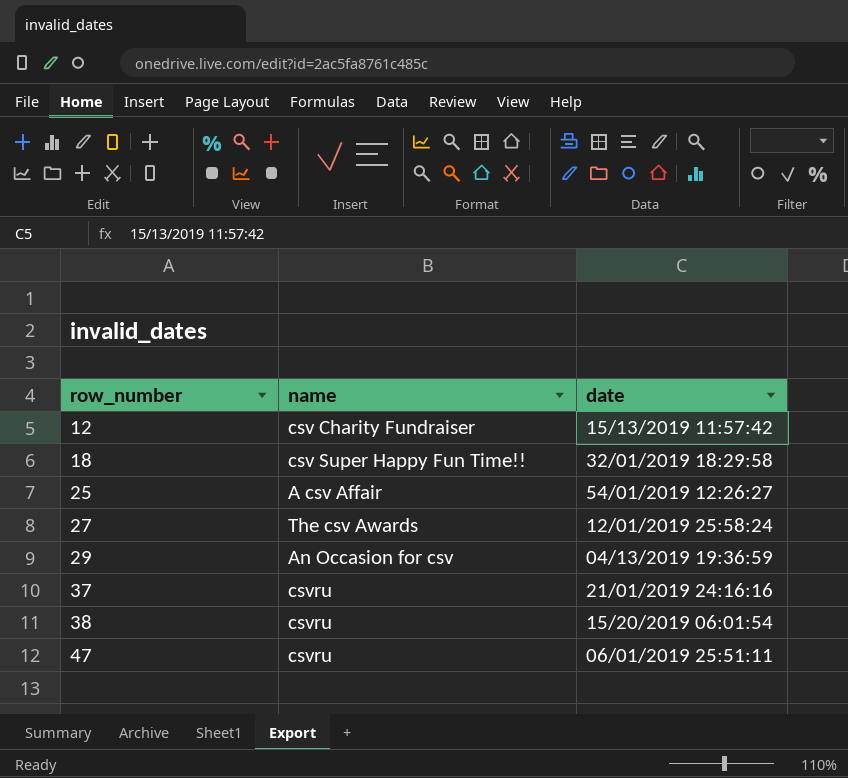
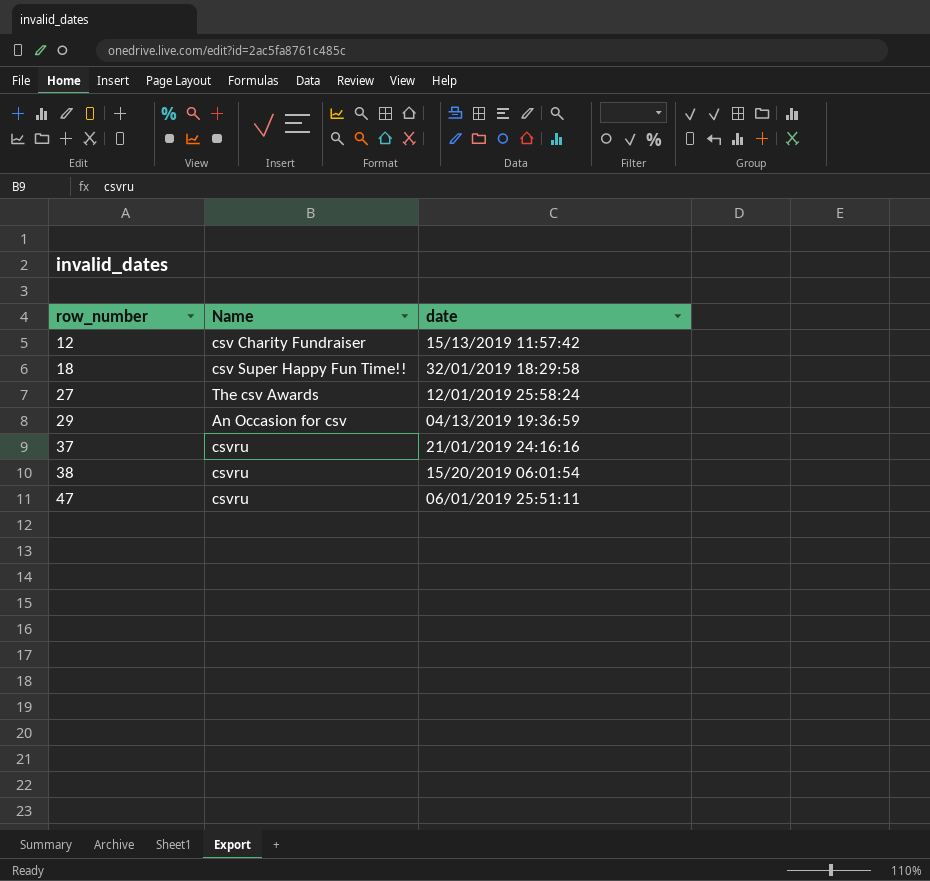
column name: name -> Name
row 25: A csv Affair | 54/01/2019 12:26:27 -> none

